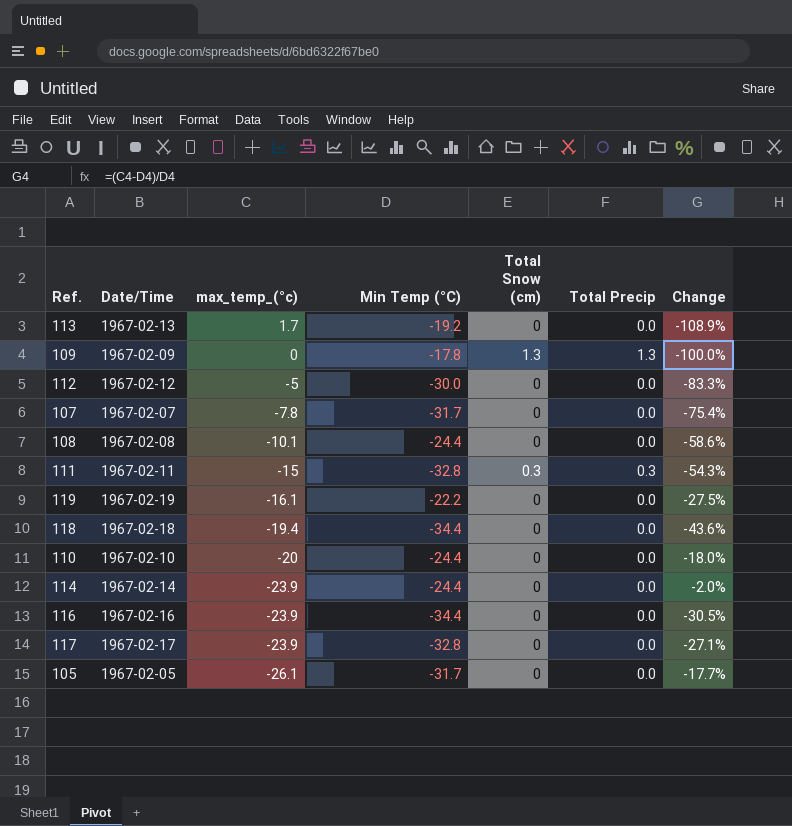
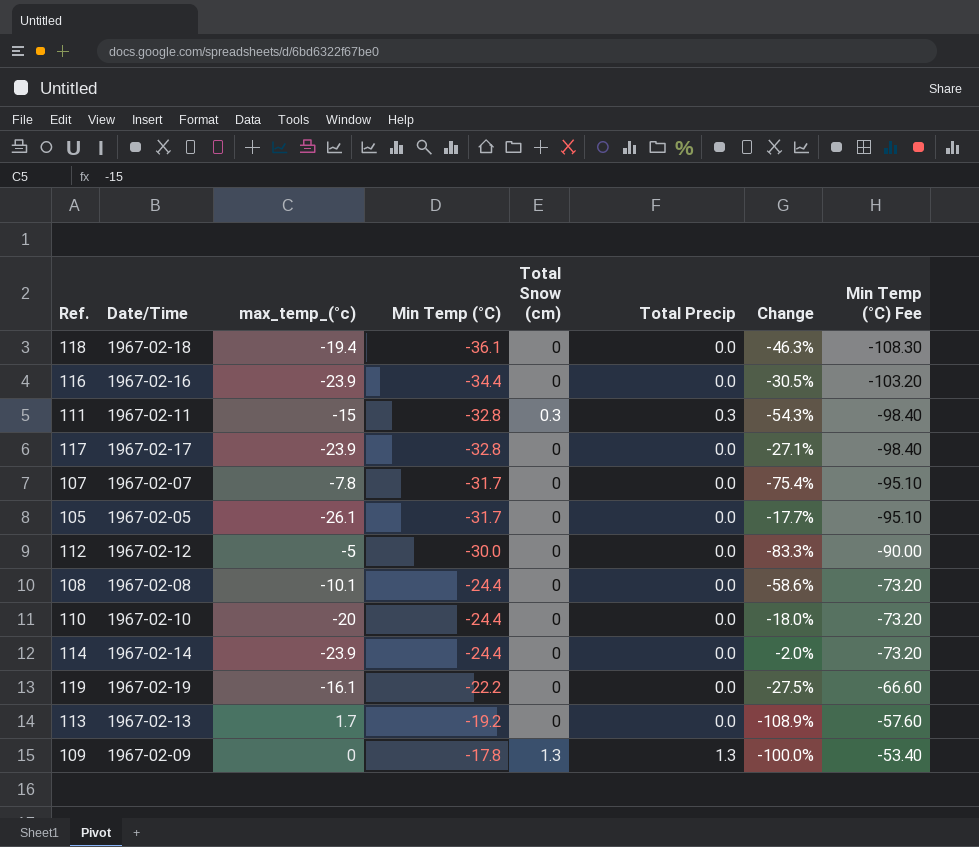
row order: max_temp_(°c) descending -> Min Temp (°C) ascending
column Min Temp (°C) Fee | formula: none -> [Min Temp (°C)] * 3
118 | Min Temp (°C): -34.4 -> -36.1
118 | Change: -43.6% -> -46.3%

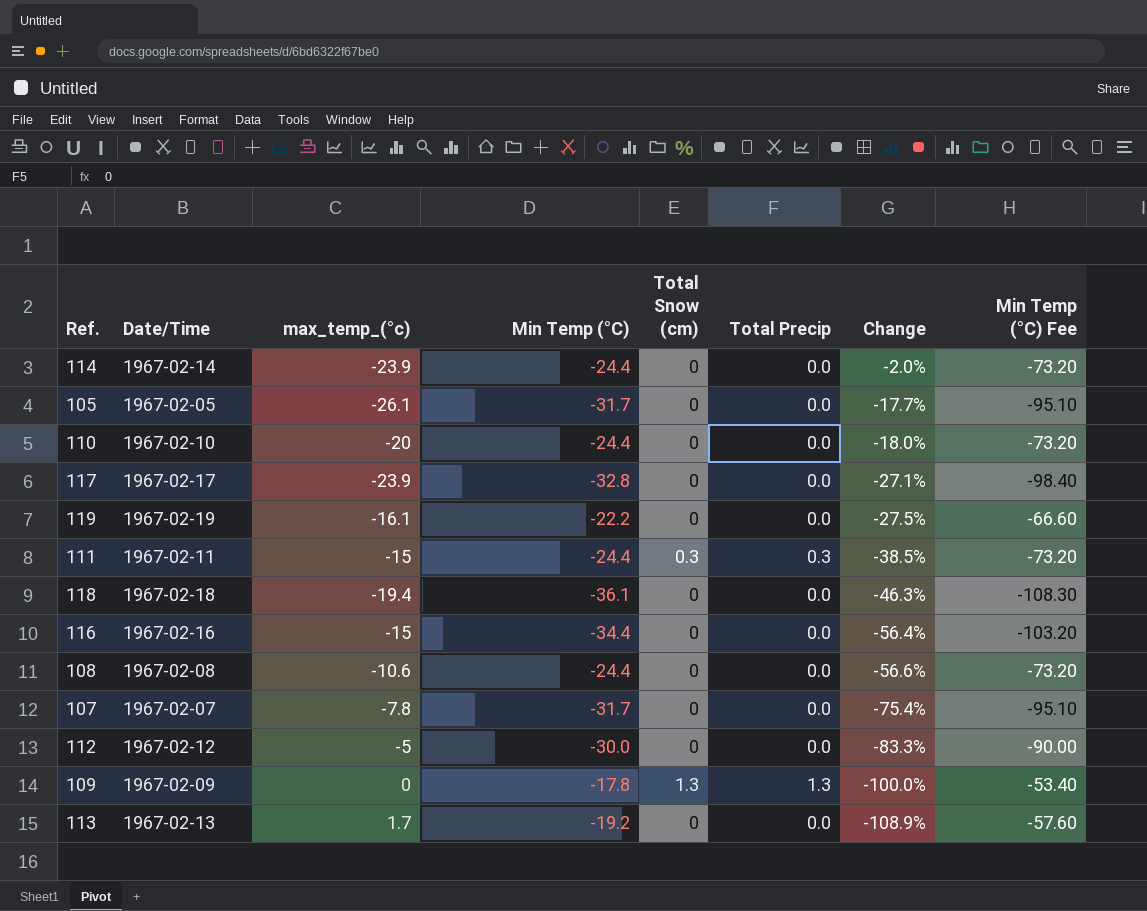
row order: Min Temp (°C) ascending -> Change descending
111 | Min Temp (°C): -32.8 -> -24.4
111 | Change: -54.3% -> -38.5%
111 | Min Temp (°C) Fee: -98.40 -> -73.20
116 | max_temp_(°c): -23.9 -> -15
116 | Change: -30.5% -> -56.4%
108 | max_temp_(°c): -10.1 -> -10.6
108 | Change: -58.6% -> -56.6%

